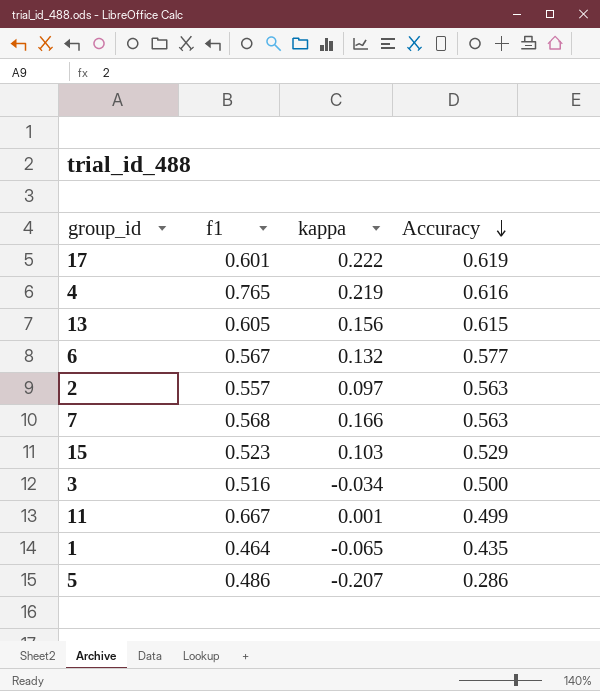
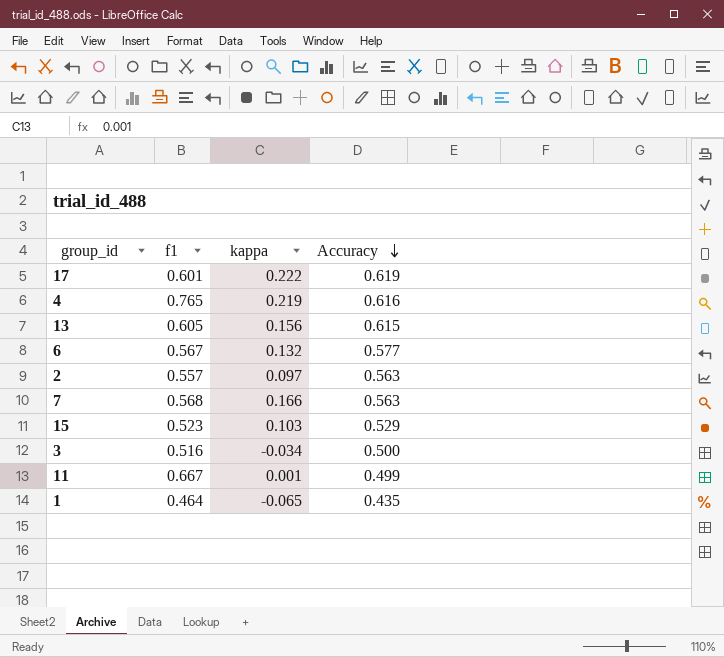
row 5: 0.486 | -0.207 | 0.286 -> none

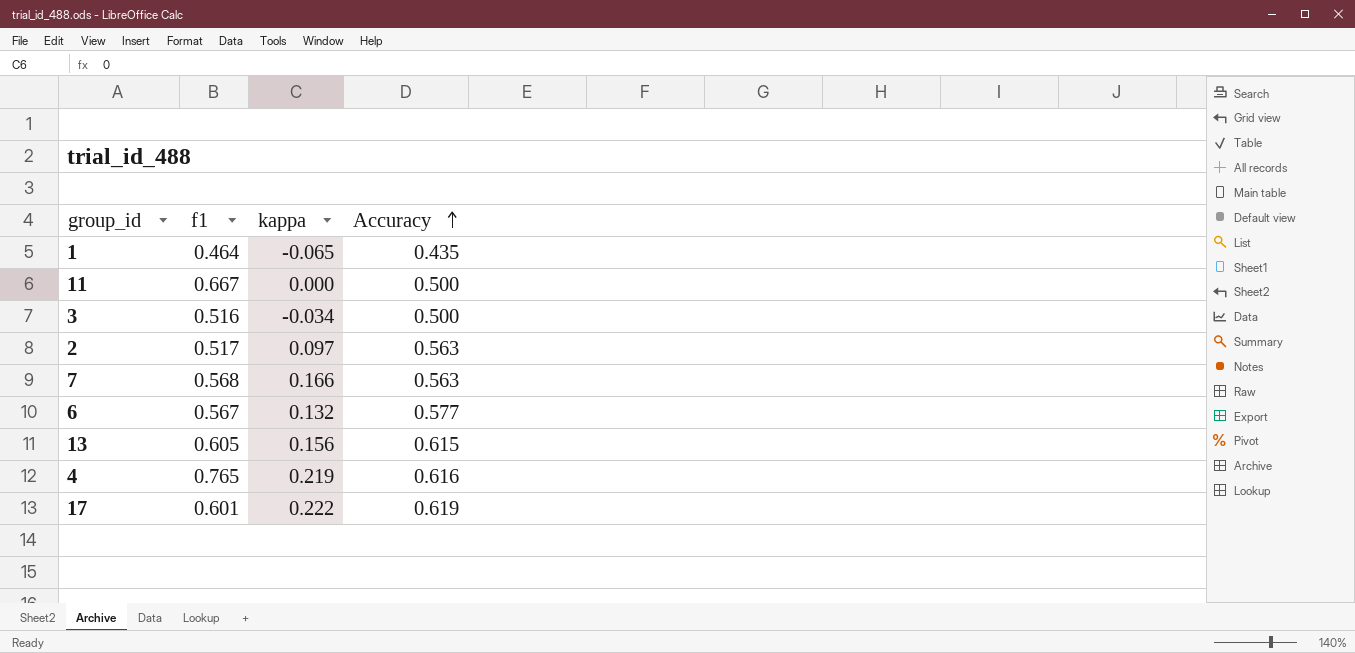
row order: Accuracy descending -> Accuracy ascending
row 15: 0.523 | 0.103 | 0.529 -> none
11 | kappa: 0.001 -> 0.000
11 | Accuracy: 0.499 -> 0.500
2 | f1: 0.557 -> 0.517

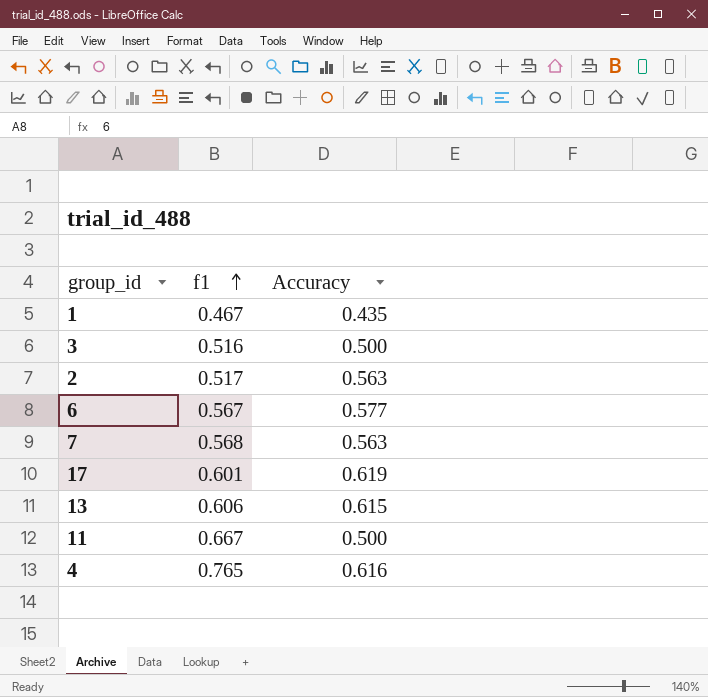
row order: Accuracy ascending -> f1 ascending
column kappa | position: 3 -> none
1 | f1: 0.464 -> 0.467
13 | f1: 0.605 -> 0.606

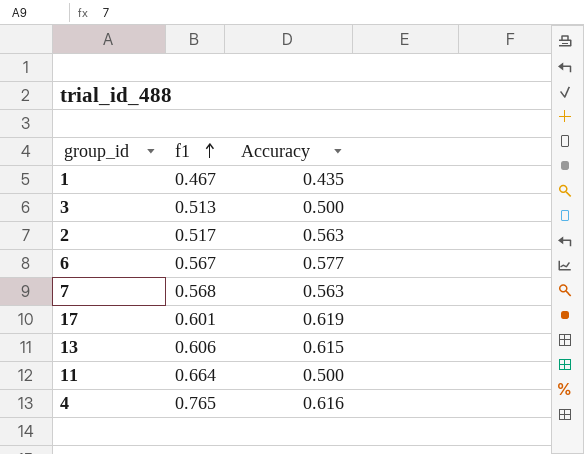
3 | f1: 0.516 -> 0.513
11 | f1: 0.667 -> 0.664

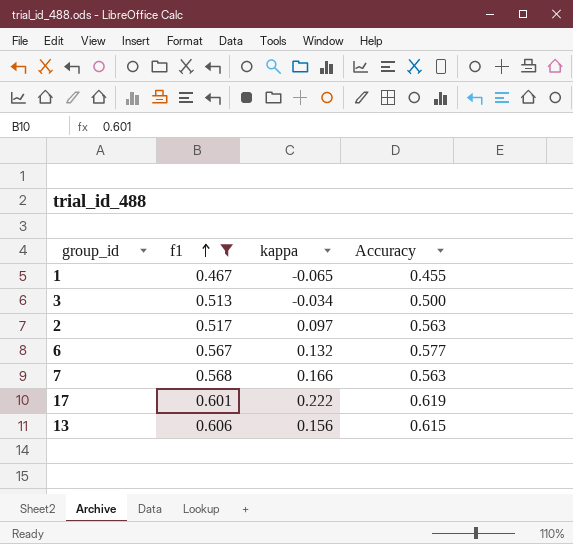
filter: none -> f1 <= 0.606
column kappa | position: none -> 3
1 | Accuracy: 0.435 -> 0.455

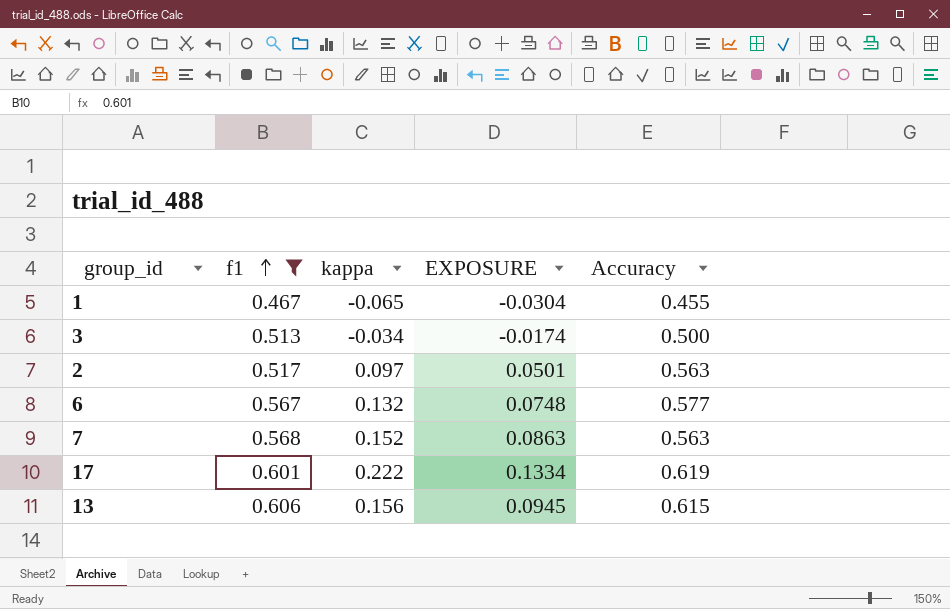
column EXPOSURE | formula: none -> [f1] * [kappa]
7 | kappa: 0.166 -> 0.152

